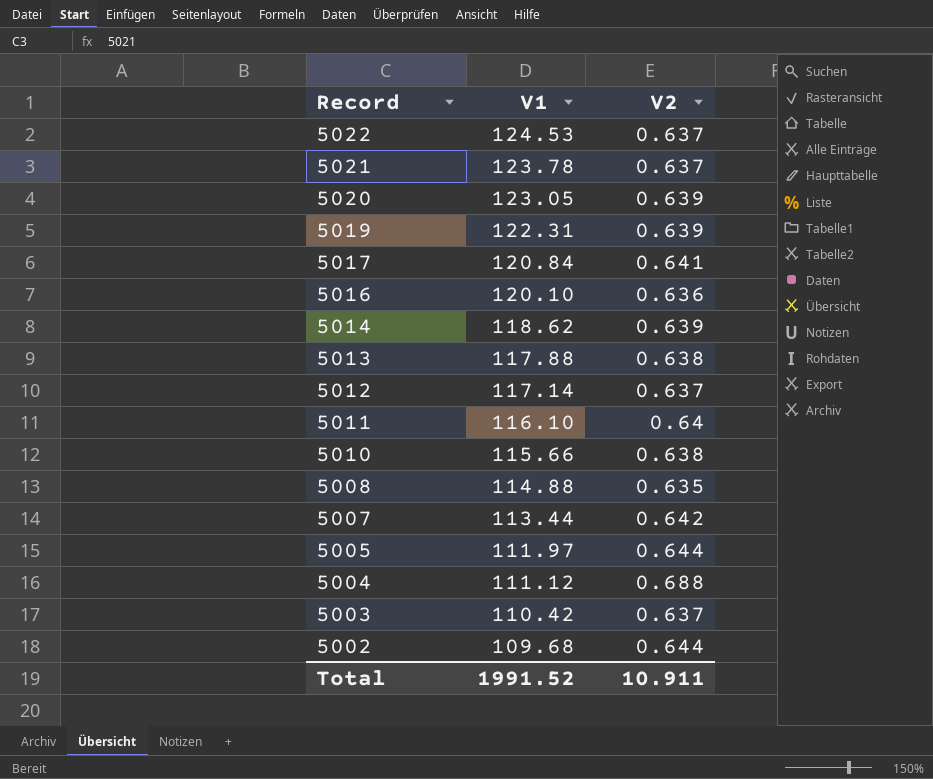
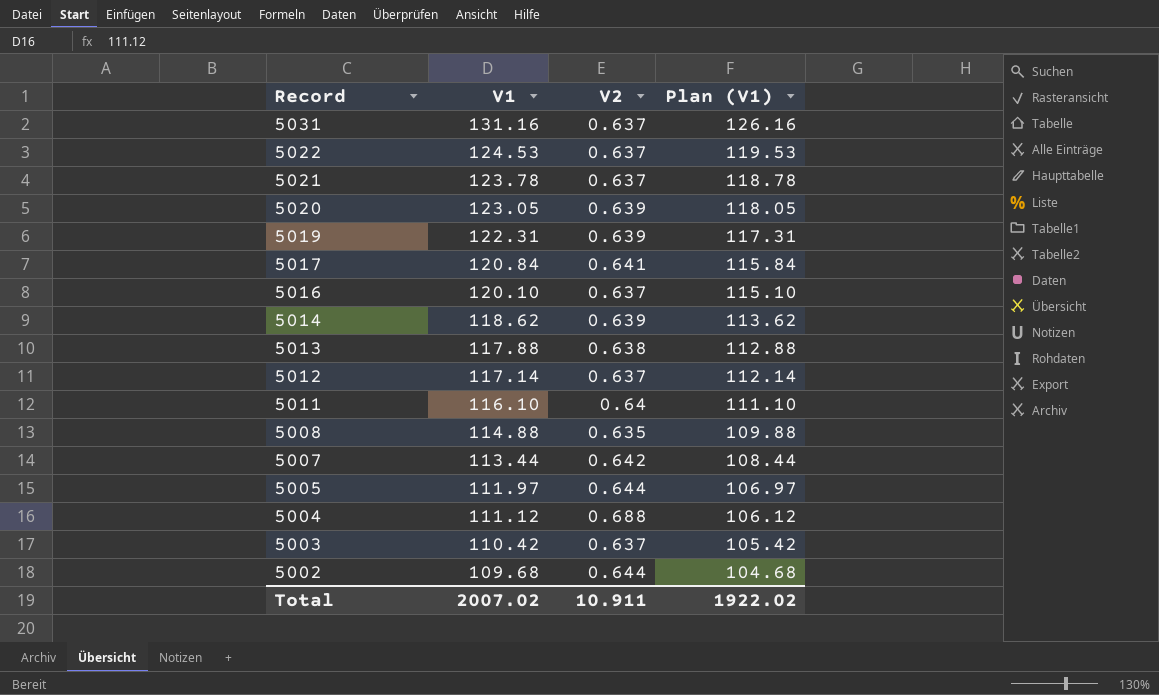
column Plan (V1) | formula: none -> [V1] - 5
row 5010: 115.66 | 0.638 -> none
row 5031: none -> 131.16 | 0.637 | 126.16
5016 | V2: 0.636 -> 0.637
Total | V1: 1991.52 -> 2007.02

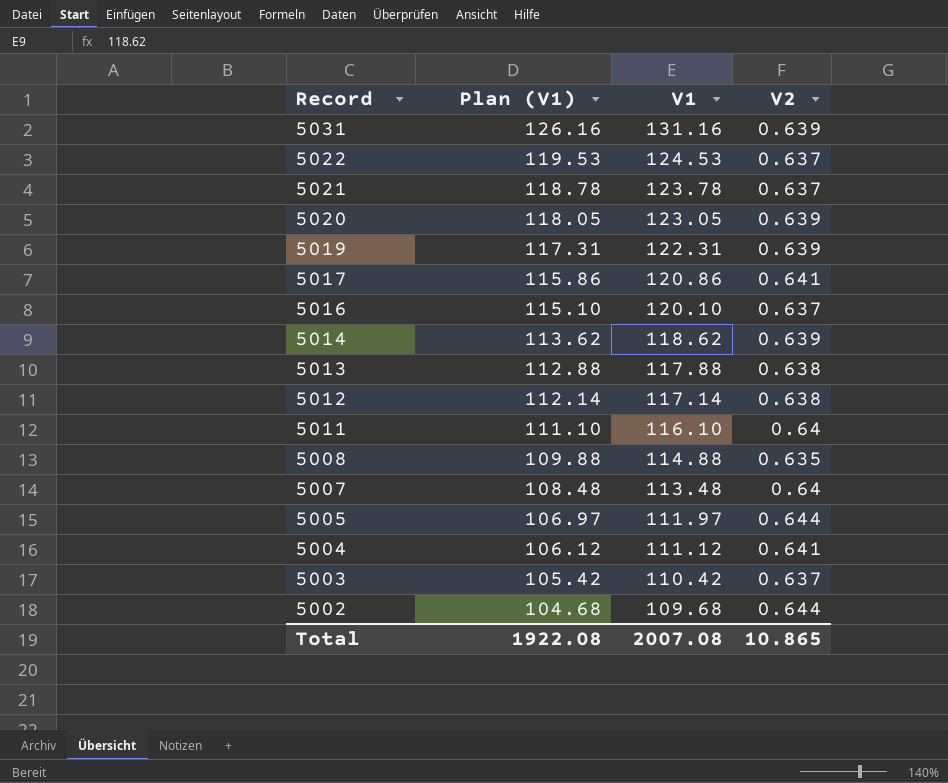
column Plan (V1) | position: 4 -> 2
5031 | V2: 0.637 -> 0.639
5017 | Plan (V1): 115.84 -> 115.86
5017 | V1: 120.84 -> 120.86
5012 | V2: 0.637 -> 0.638
5007 | Plan (V1): 108.44 -> 108.48
5007 | V1: 113.44 -> 113.48
5007 | V2: 0.642 -> 0.64
5004 | V2: 0.688 -> 0.641
Total | Plan (V1): 1922.02 -> 1922.08
Total | V1: 2007.02 -> 2007.08
Total | V2: 10.911 -> 10.865

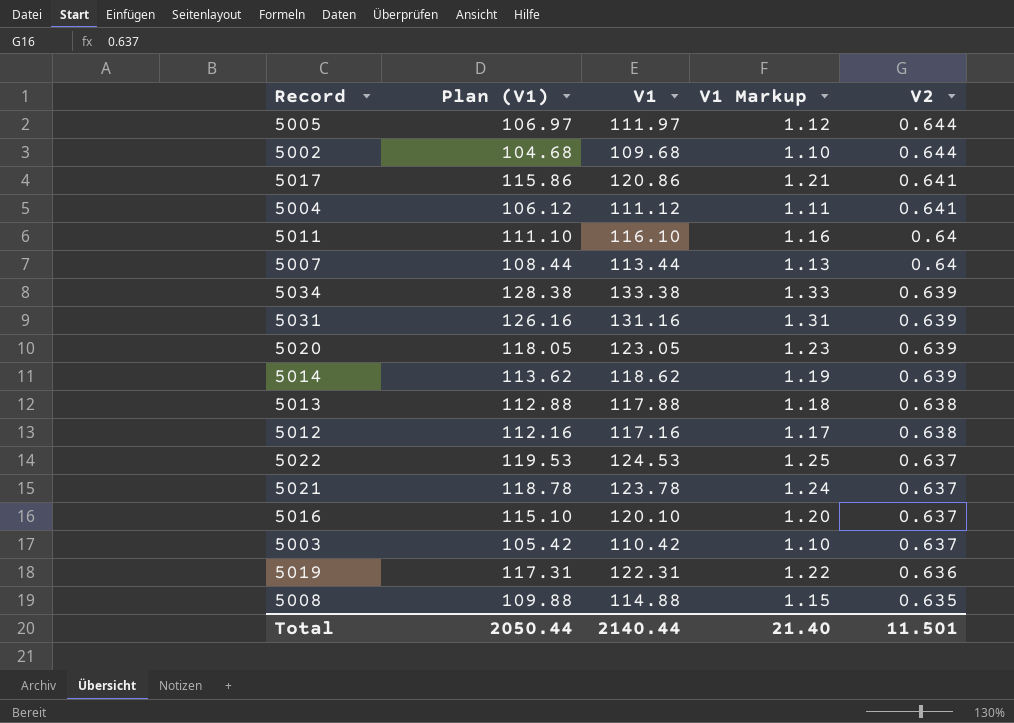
row order: Record descending -> V2 descending
column V1 Markup | formula: none -> [V1] * 0.01
5007 | Plan (V1): 108.48 -> 108.44
5007 | V1: 113.48 -> 113.44
row 5034: none -> 128.38 | 133.38 | 1.33 | 0.639
5012 | Plan (V1): 112.14 -> 112.16
5012 | V1: 117.14 -> 117.16
5019 | V2: 0.639 -> 0.636
Total | Plan (V1): 1922.08 -> 2050.44
Total | V1: 2007.08 -> 2140.44
Total | V2: 10.865 -> 11.501

